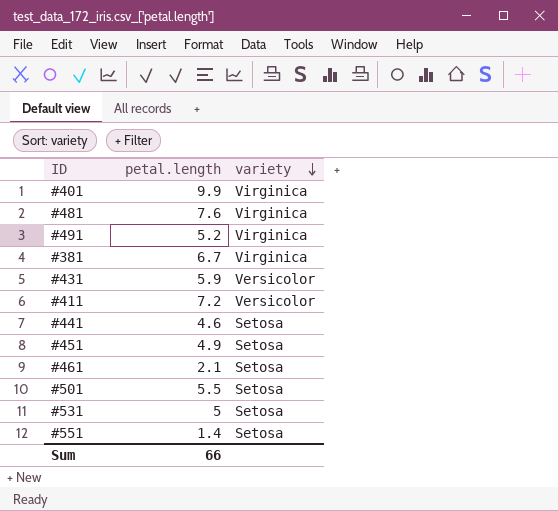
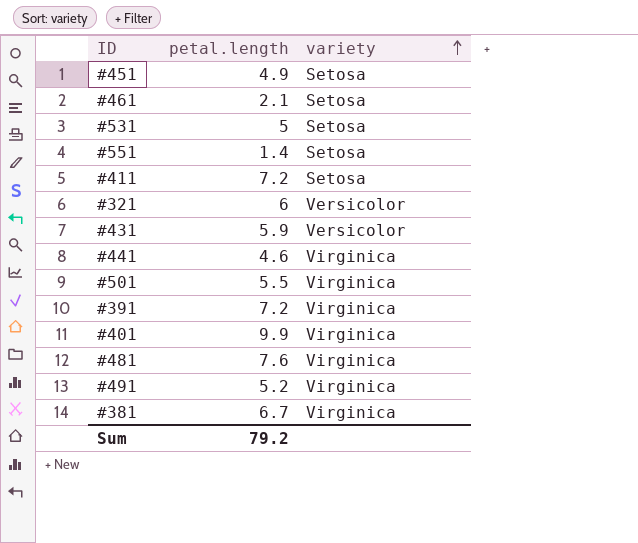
row order: variety descending -> variety ascending
#411 | variety: Versicolor -> Setosa
row #321: none -> 6 | Versicolor
#441 | variety: Setosa -> Virginica
#501 | variety: Setosa -> Virginica
row #391: none -> 7.2 | Virginica
Sum | petal.length: 66 -> 79.2

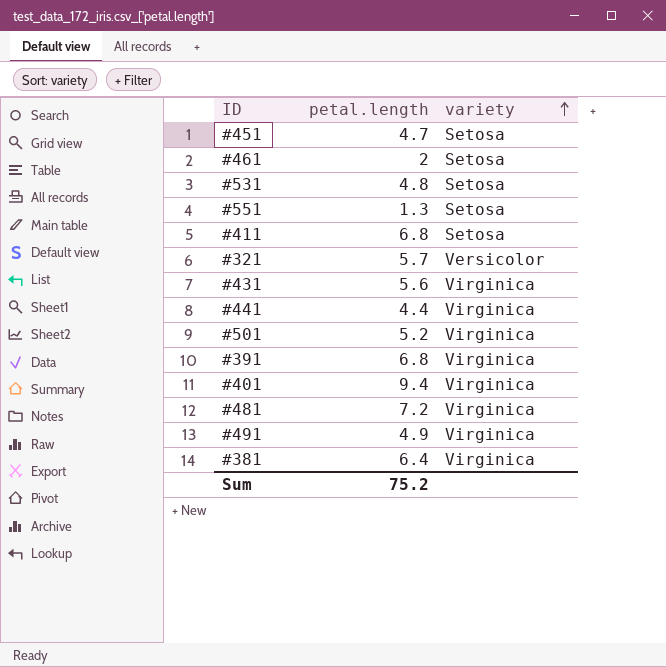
#451 | petal.length: 4.9 -> 4.7
#461 | petal.length: 2.1 -> 2
#531 | petal.length: 5 -> 4.8
#551 | petal.length: 1.4 -> 1.3
#411 | petal.length: 7.2 -> 6.8
#321 | petal.length: 6 -> 5.7
#431 | petal.length: 5.9 -> 5.6
#431 | variety: Versicolor -> Virginica
#441 | petal.length: 4.6 -> 4.4
#501 | petal.length: 5.5 -> 5.2
#391 | petal.length: 7.2 -> 6.8
#401 | petal.length: 9.9 -> 9.4
#481 | petal.length: 7.6 -> 7.2
#491 | petal.length: 5.2 -> 4.9
#381 | petal.length: 6.7 -> 6.4
Sum | petal.length: 79.2 -> 75.2

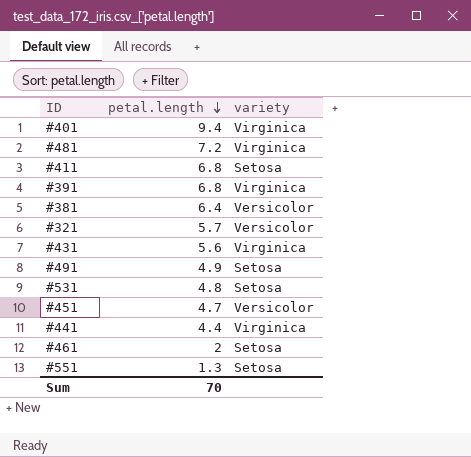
row order: variety ascending -> petal.length descending
row #501: 5.2 | Virginica -> none
#381 | variety: Virginica -> Versicolor
#491 | variety: Virginica -> Setosa
#451 | variety: Setosa -> Versicolor
Sum | petal.length: 75.2 -> 70

